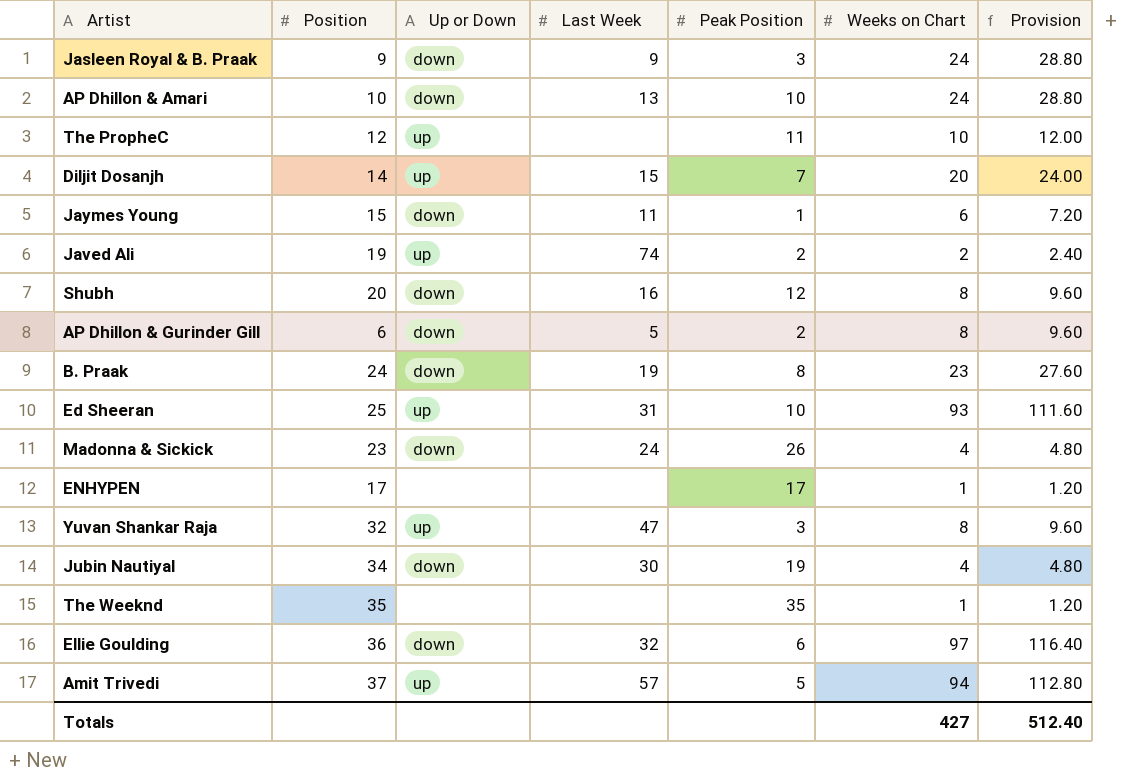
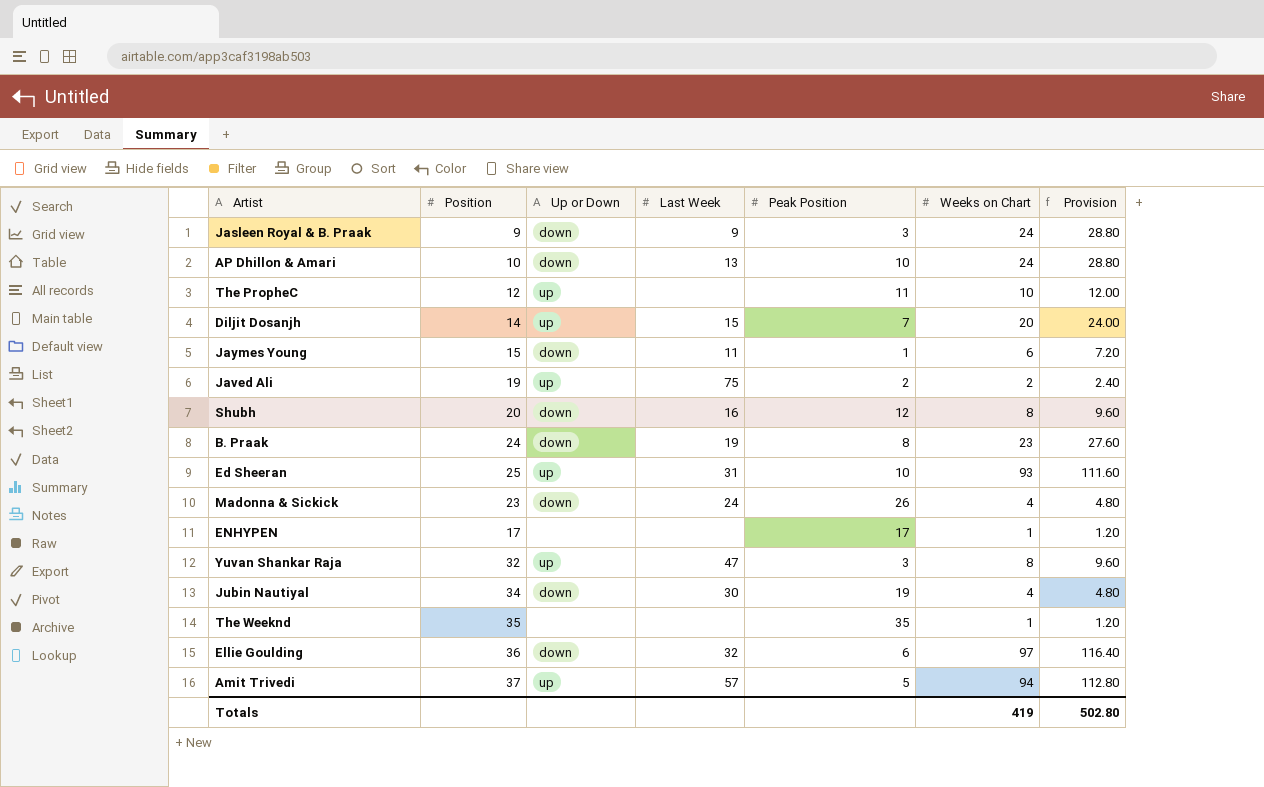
row AP Dhillon & Gurinder Gill: 6 | down | 5 | 2 | 8 | 9.60 -> none
Javed Ali | Last Week: 74 -> 75
Totals | Weeks on Chart: 427 -> 419
Totals | Provision: 512.40 -> 502.80

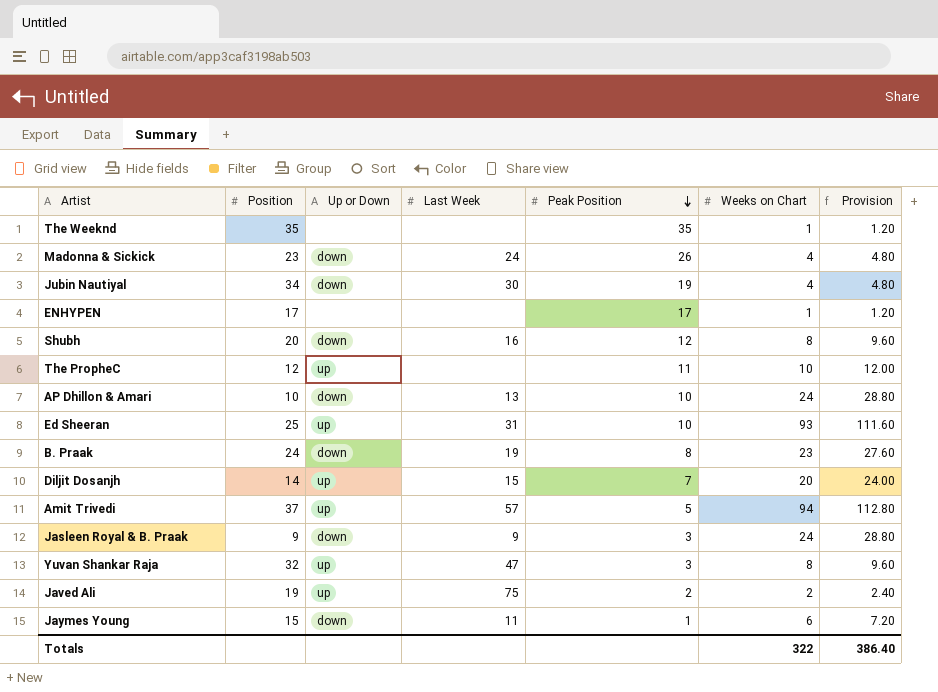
row order: none -> Peak Position descending
row Ellie Goulding: 36 | down | 32 | 6 | 97 | 116.40 -> none
Totals | Weeks on Chart: 419 -> 322
Totals | Provision: 502.80 -> 386.40

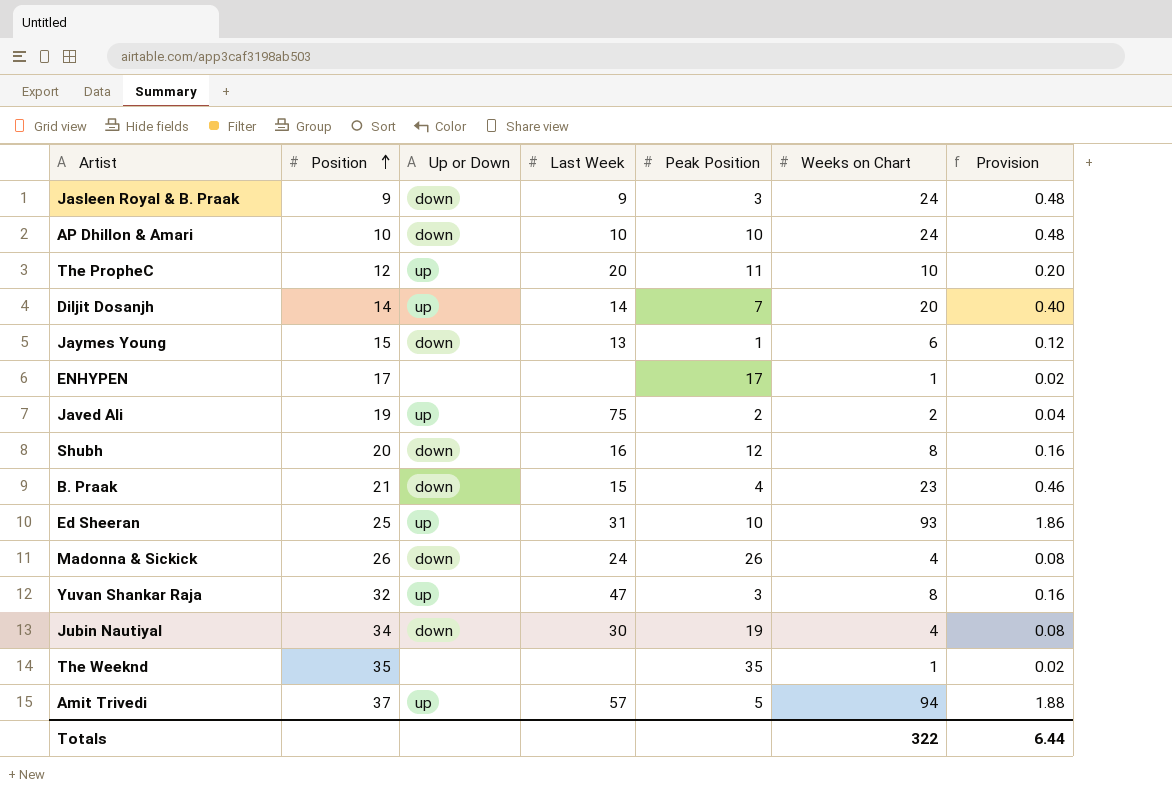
row order: Peak Position descending -> Position ascending
column Provision | formula: [Weeks on Chart] * 1.2 -> [Weeks on Chart] * 0.02
AP Dhillon & Amari | Last Week: 13 -> 10
The PropheC | Last Week: none -> 20
Diljit Dosanjh | Last Week: 15 -> 14
Jaymes Young | Last Week: 11 -> 13
B. Praak | Position: 24 -> 21
B. Praak | Last Week: 19 -> 15
B. Praak | Peak Position: 8 -> 4
Madonna & Sickick | Position: 23 -> 26
Totals | Provision: 386.40 -> 6.44

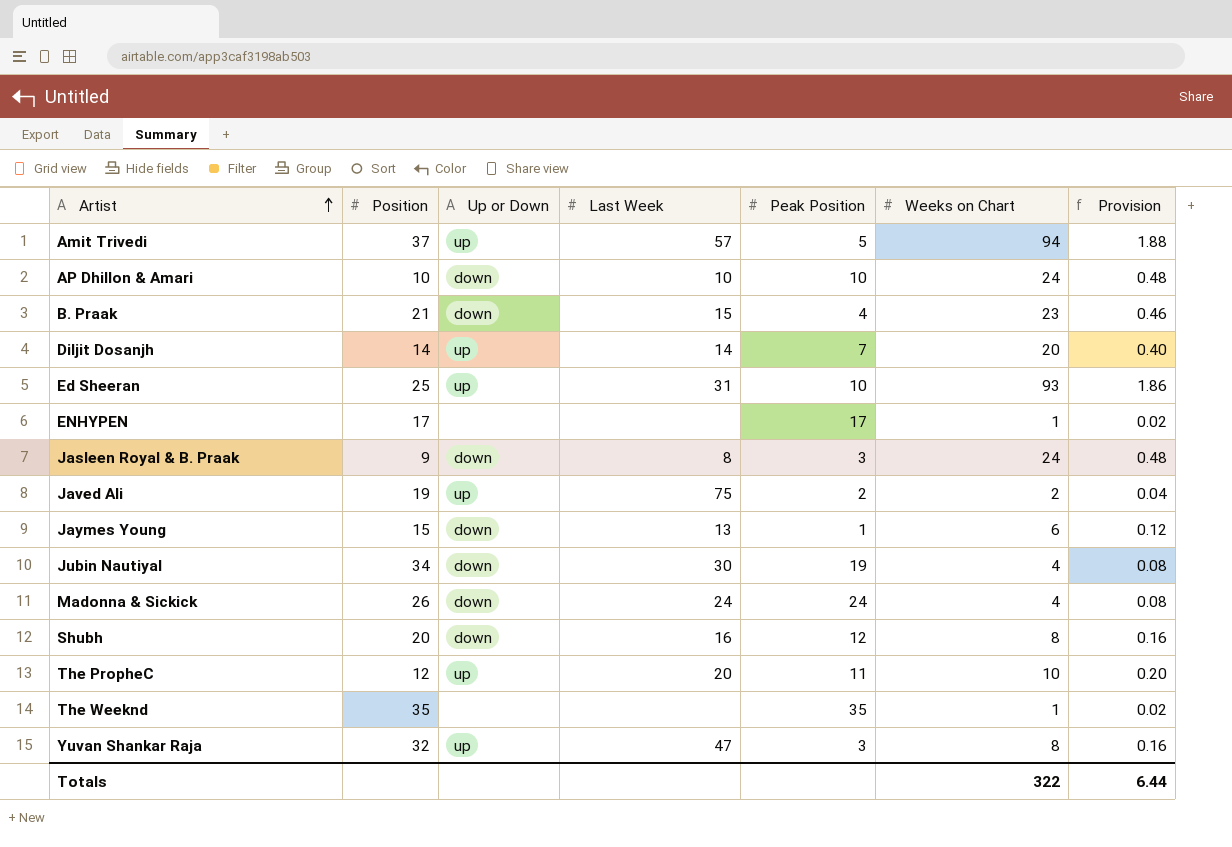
row order: Position ascending -> Artist ascending
Jasleen Royal & B. Praak | Last Week: 9 -> 8
Madonna & Sickick | Peak Position: 26 -> 24

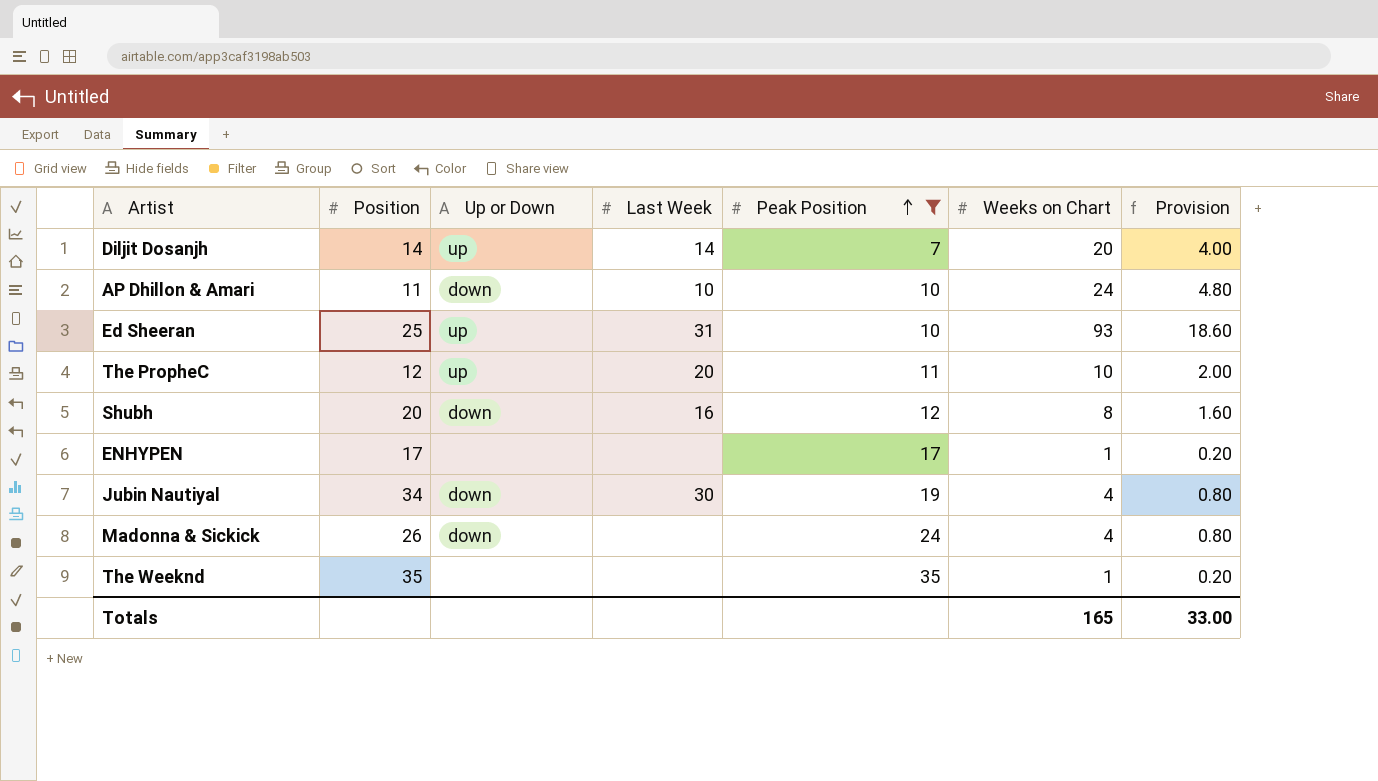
filter: none -> Peak Position >= 7
row order: Artist ascending -> Peak Position ascending
column Provision | formula: [Weeks on Chart] * 0.02 -> [Weeks on Chart] * 0.2
AP Dhillon & Amari | Position: 10 -> 11
Madonna & Sickick | Last Week: 24 -> none
Totals | Weeks on Chart: 322 -> 165
Totals | Provision: 6.44 -> 33.00

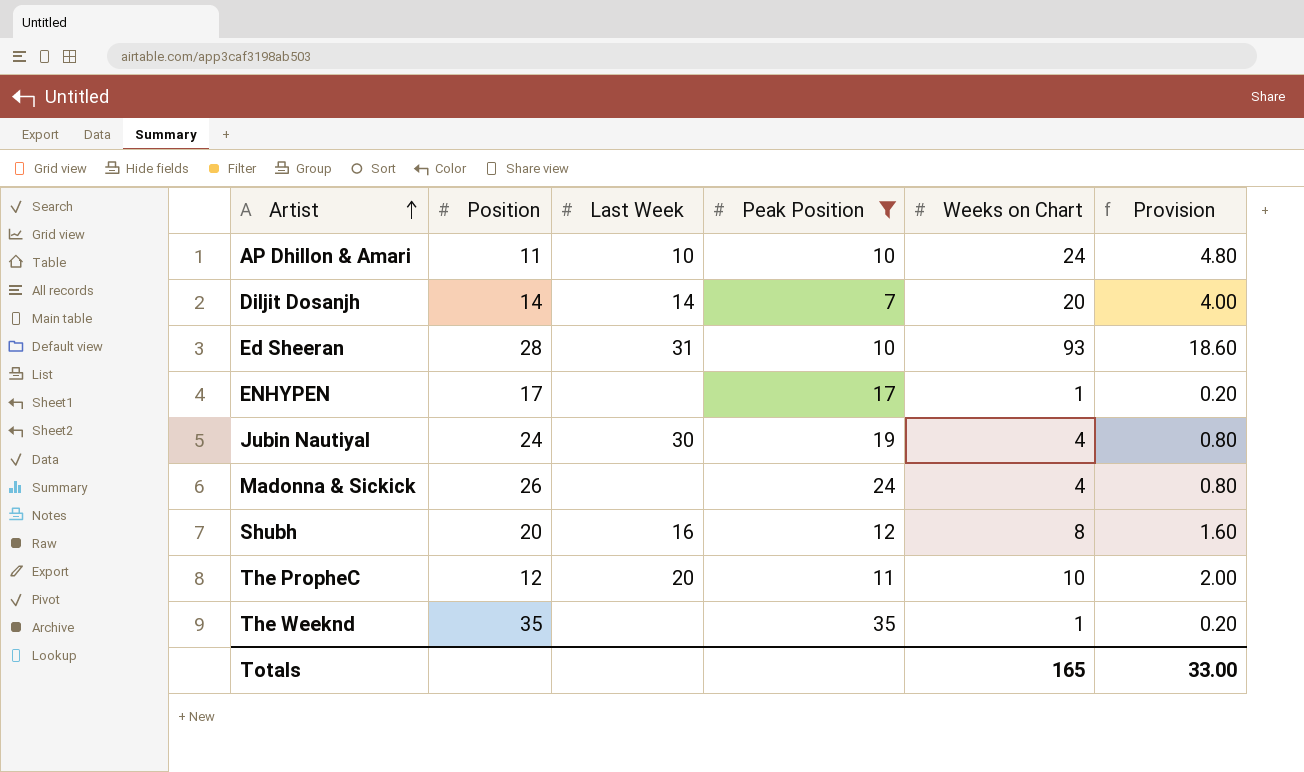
row order: Peak Position ascending -> Artist ascending
column Up or Down | position: 3 -> none
Ed Sheeran | Position: 25 -> 28
Jubin Nautiyal | Position: 34 -> 24

